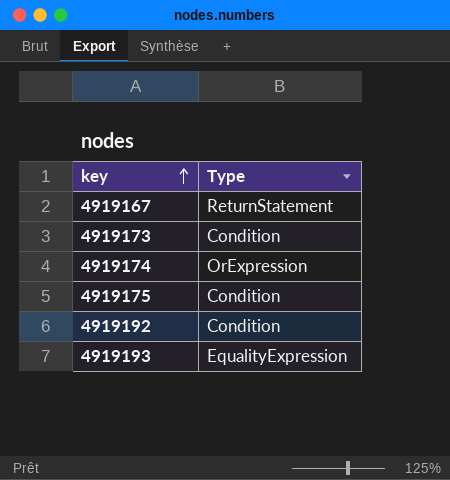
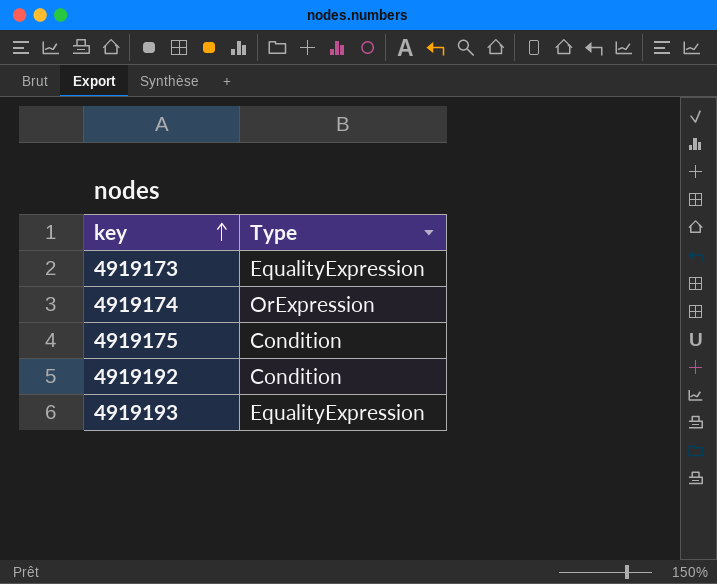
row 4919167: ReturnStatement -> none
4919173 | Type: Condition -> EqualityExpression

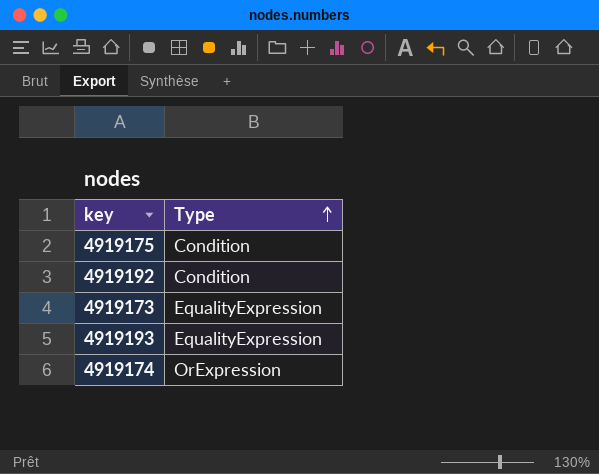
row order: key ascending -> Type ascending

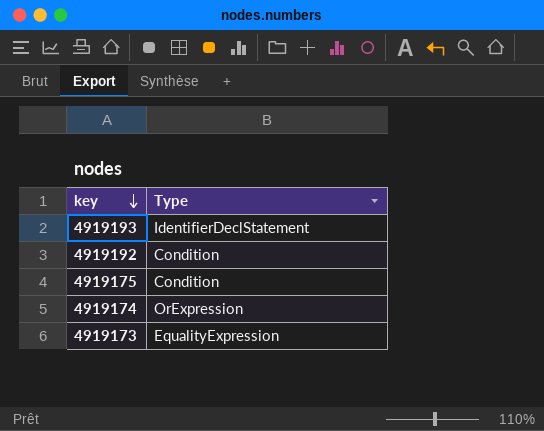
row order: Type ascending -> key descending
4919193 | Type: EqualityExpression -> IdentifierDeclStatement

